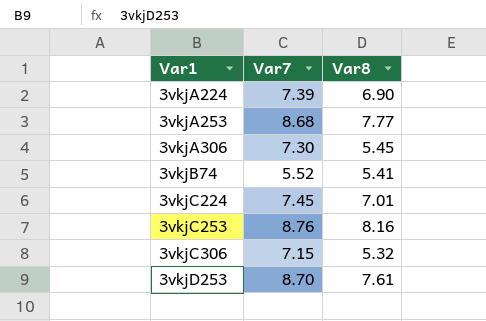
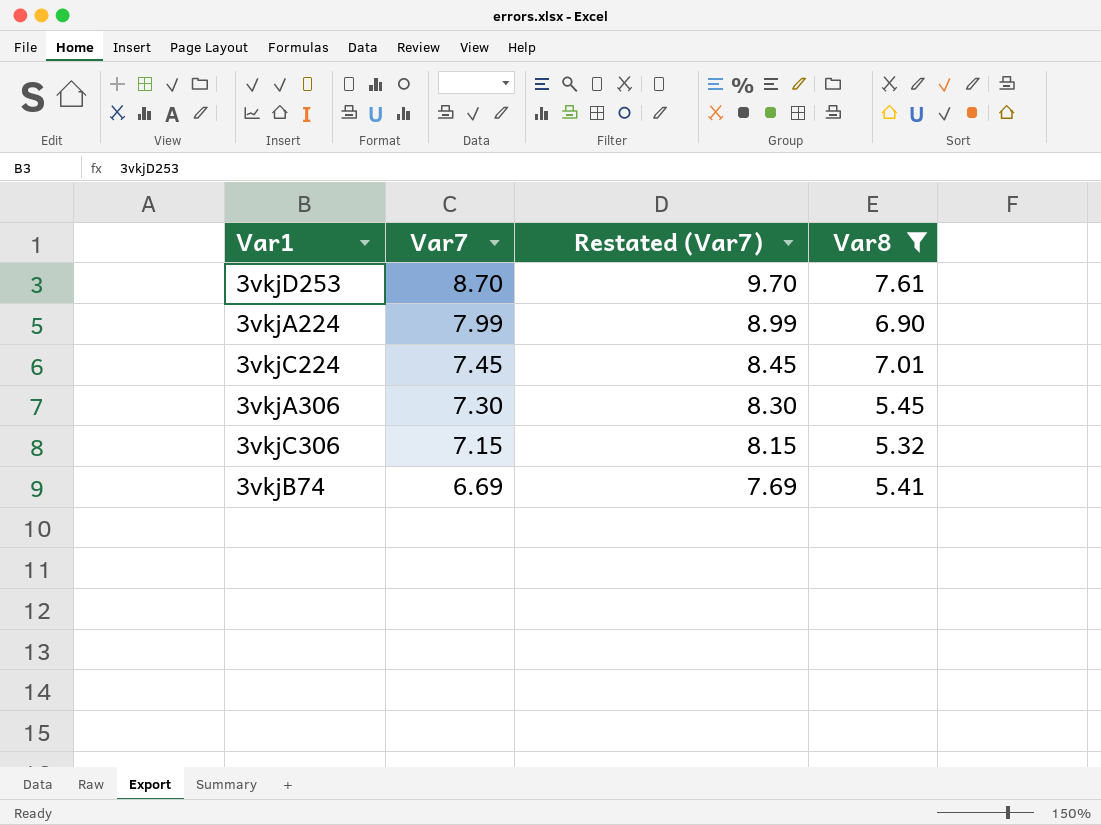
filter: none -> Var8 <= 7.61
row order: Var1 ascending -> Var7 descending
column Restated (Var7) | formula: none -> [Var7] + 1
3vkjA224 | Var7: 7.39 -> 7.99
3vkjB74 | Var7: 5.52 -> 6.69

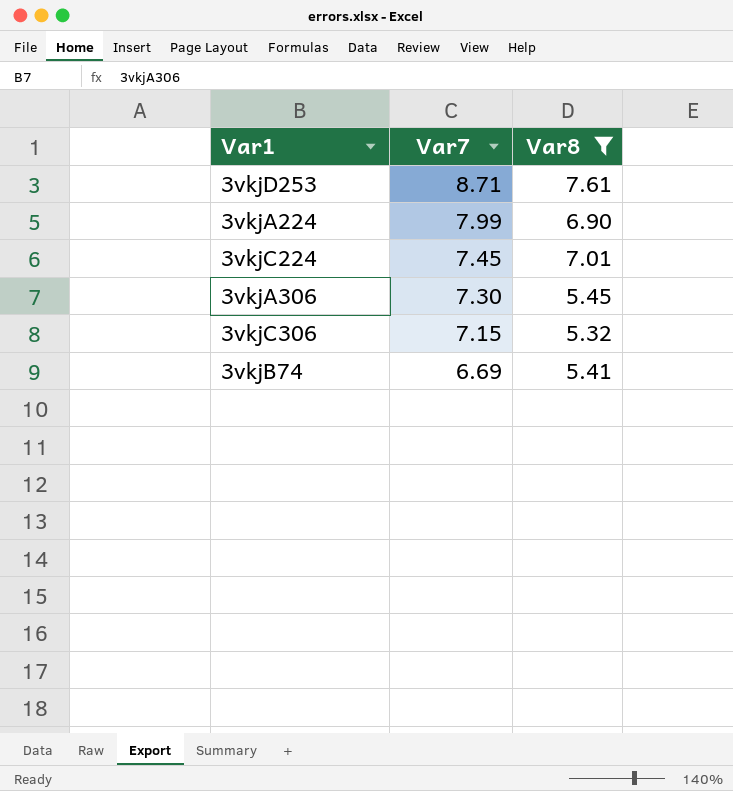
column Restated (Var7) | formula: [Var7] + 1 -> none
3vkjD253 | Var7: 8.70 -> 8.71

